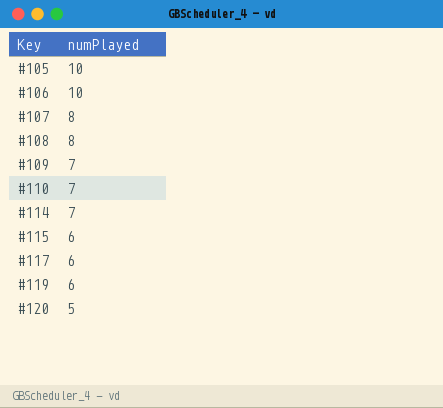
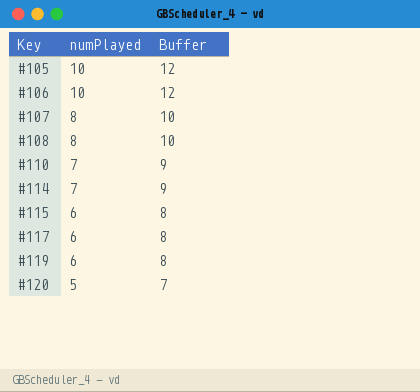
column Buffer | formula: none -> [numPlayed] + 2
row #109: 7 -> none

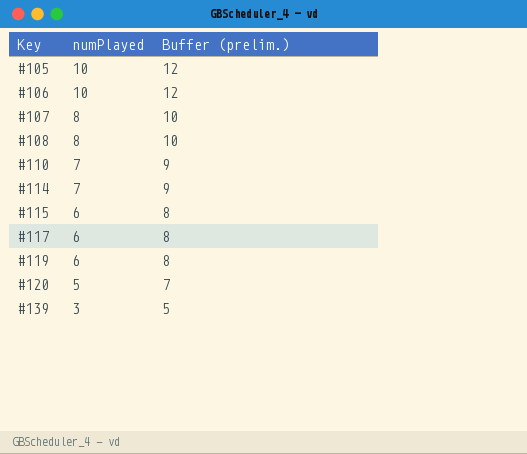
column name: Buffer -> Buffer (prelim.)
row #139: none -> 3 | 5

